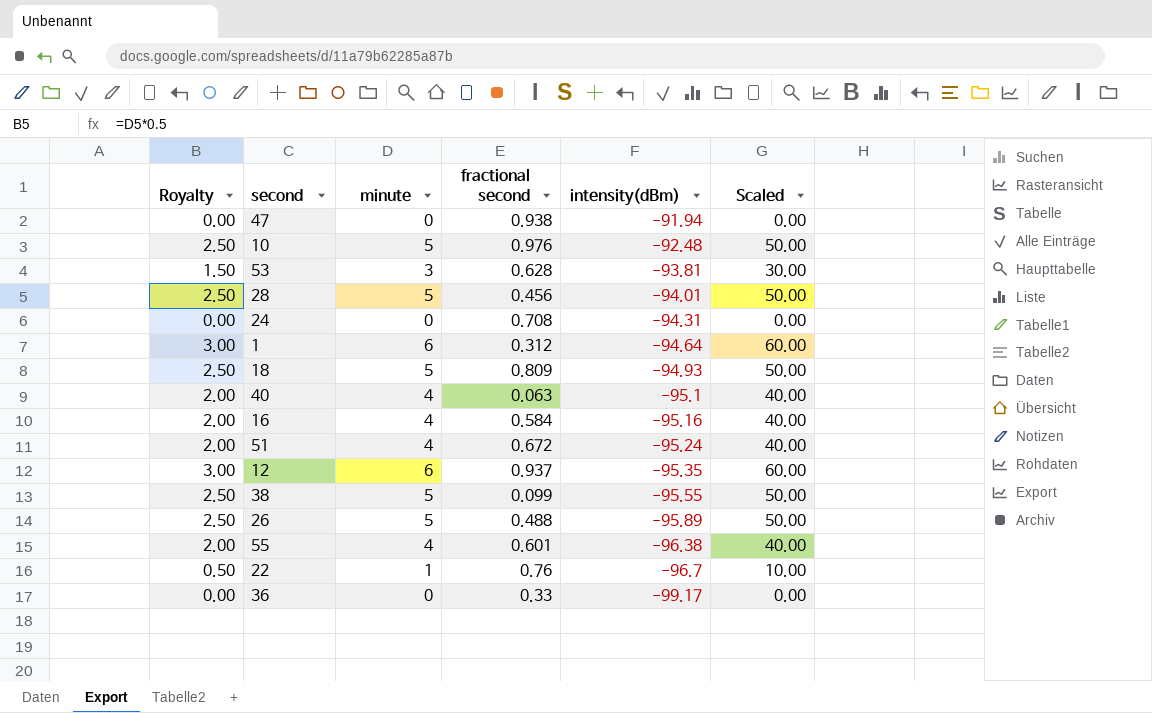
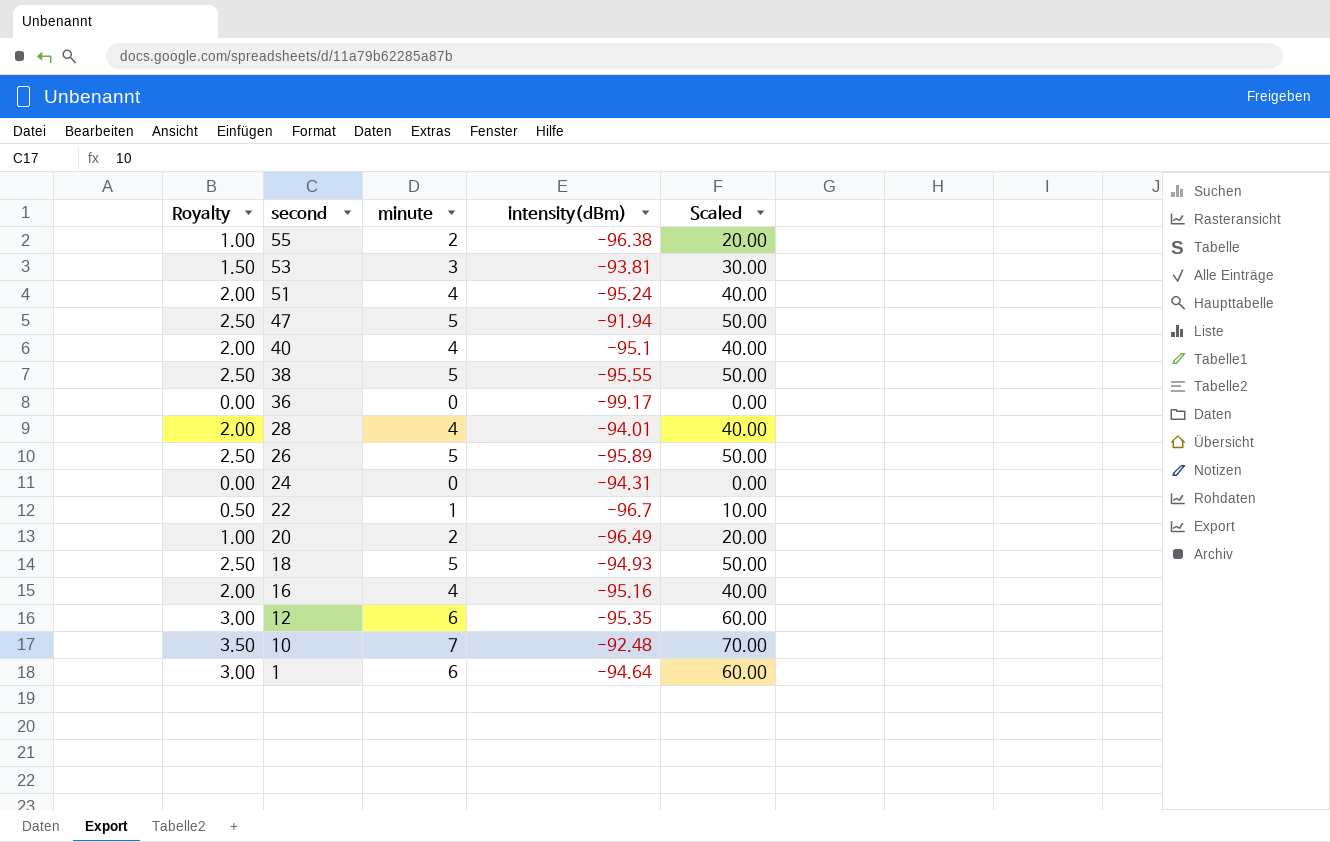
row order: intensity(dBm) descending -> second descending
column fractional second | position: 4 -> none
55 | Royalty: 2.00 -> 1.00
55 | minute: 4 -> 2
55 | Scaled: 40.00 -> 20.00
47 | Royalty: 0.00 -> 2.50
47 | minute: 0 -> 5
47 | Scaled: 0.00 -> 50.00
28 | Royalty: 2.50 -> 2.00
28 | minute: 5 -> 4
28 | Scaled: 50.00 -> 40.00
row 20: none -> 1.00 | 2 | -96.49 | 20.00
10 | Royalty: 2.50 -> 3.50
10 | minute: 5 -> 7
10 | Scaled: 50.00 -> 70.00

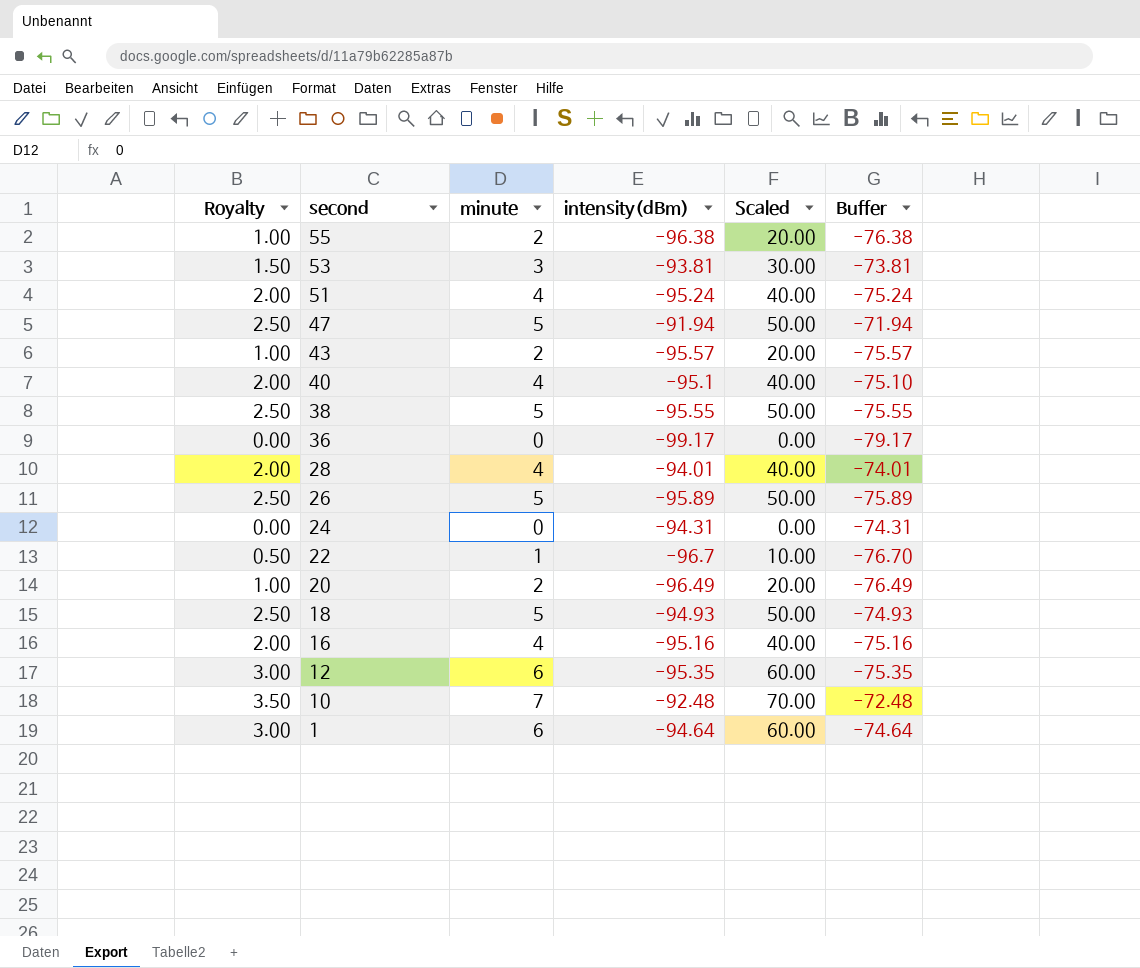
column Buffer | formula: none -> [intensity(dBm)] + 20
row 43: none -> 1.00 | 2 | -95.57 | 20.00 | -75.57

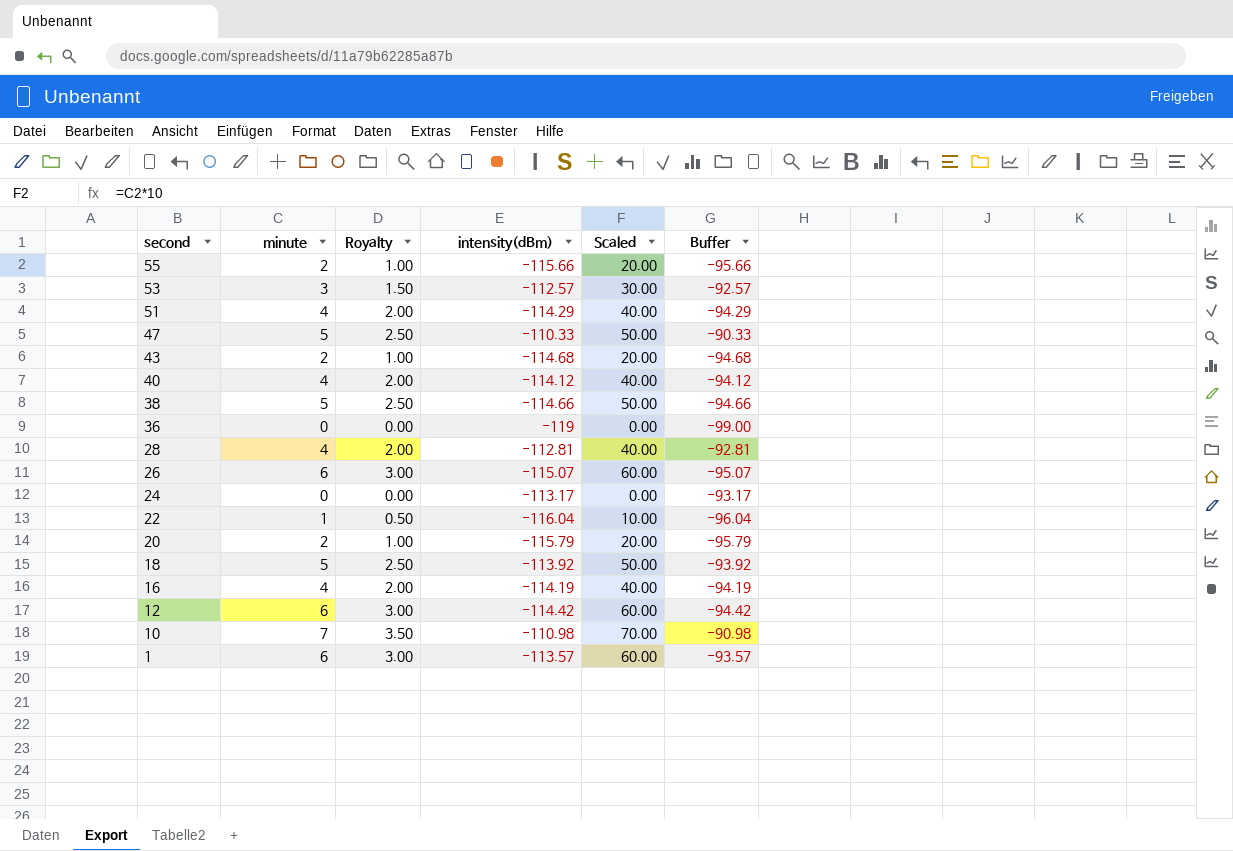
column Royalty | position: 1 -> 3
55 | intensity(dBm): -96.38 -> -115.66
55 | Buffer: -76.38 -> -95.66
53 | intensity(dBm): -93.81 -> -112.57
53 | Buffer: -73.81 -> -92.57
51 | intensity(dBm): -95.24 -> -114.29
51 | Buffer: -75.24 -> -94.29
47 | intensity(dBm): -91.94 -> -110.33
47 | Buffer: -71.94 -> -90.33
43 | intensity(dBm): -95.57 -> -114.68
43 | Buffer: -75.57 -> -94.68
40 | intensity(dBm): -95.1 -> -114.12
40 | Buffer: -75.10 -> -94.12
38 | intensity(dBm): -95.55 -> -114.66
38 | Buffer: -75.55 -> -94.66
36 | intensity(dBm): -99.17 -> -119
36 | Buffer: -79.17 -> -99.00
28 | intensity(dBm): -94.01 -> -112.81
28 | Buffer: -74.01 -> -92.81
26 | minute: 5 -> 6
26 | Royalty: 2.50 -> 3.00
26 | intensity(dBm): -95.89 -> -115.07
26 | Scaled: 50.00 -> 60.00
26 | Buffer: -75.89 -> -95.07
24 | intensity(dBm): -94.31 -> -113.17
24 | Buffer: -74.31 -> -93.17
22 | intensity(dBm): -96.7 -> -116.04
22 | Buffer: -76.70 -> -96.04
20 | intensity(dBm): -96.49 -> -115.79
20 | Buffer: -76.49 -> -95.79
18 | intensity(dBm): -94.93 -> -113.92
18 | Buffer: -74.93 -> -93.92
16 | intensity(dBm): -95.16 -> -114.19
16 | Buffer: -75.16 -> -94.19
12 | intensity(dBm): -95.35 -> -114.42
12 | Buffer: -75.35 -> -94.42
10 | intensity(dBm): -92.48 -> -110.98
10 | Buffer: -72.48 -> -90.98
1 | intensity(dBm): -94.64 -> -113.57
1 | Buffer: -74.64 -> -93.57

